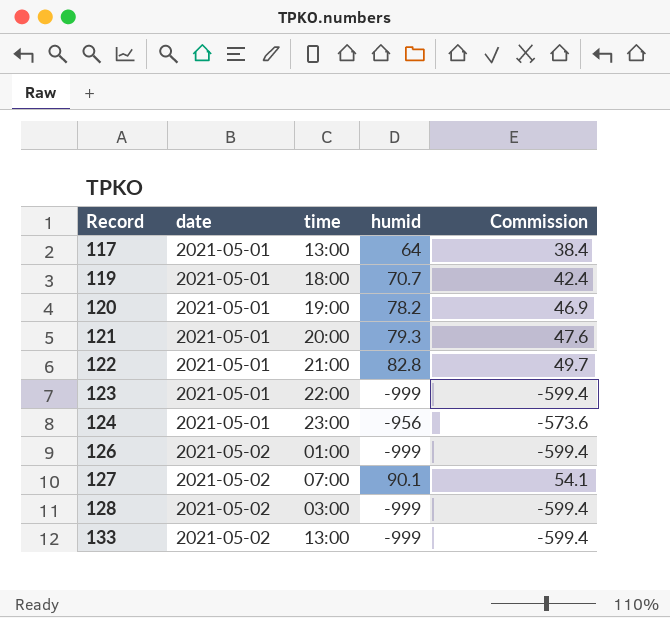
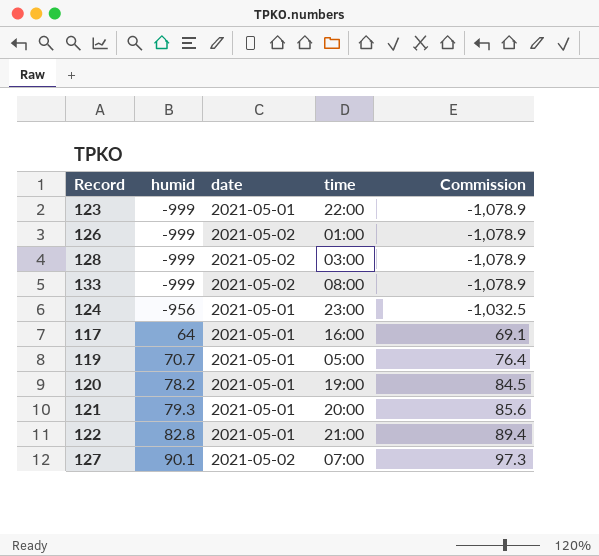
row order: Record ascending -> humid ascending
column humid | position: 4 -> 2
column Commission | formula: [humid] * 0.6 -> [humid] * 1.08
133 | time: 13:00 -> 08:00
117 | time: 13:00 -> 16:00
119 | time: 18:00 -> 05:00

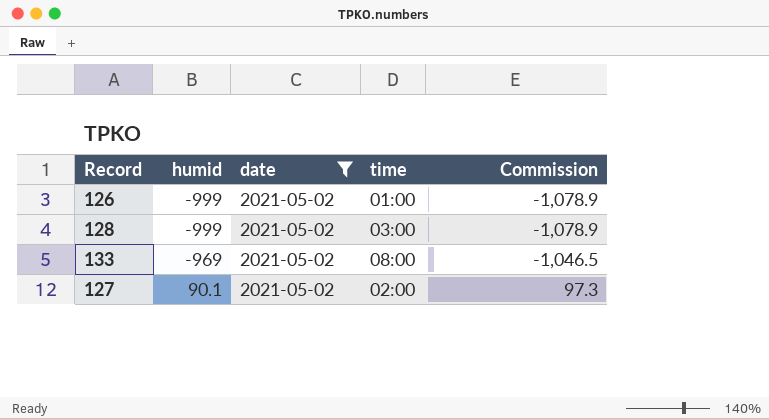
filter: none -> date = 2021-05-02
133 | humid: -999 -> -969
133 | Commission: -1,078.9 -> -1,046.5
127 | time: 07:00 -> 02:00

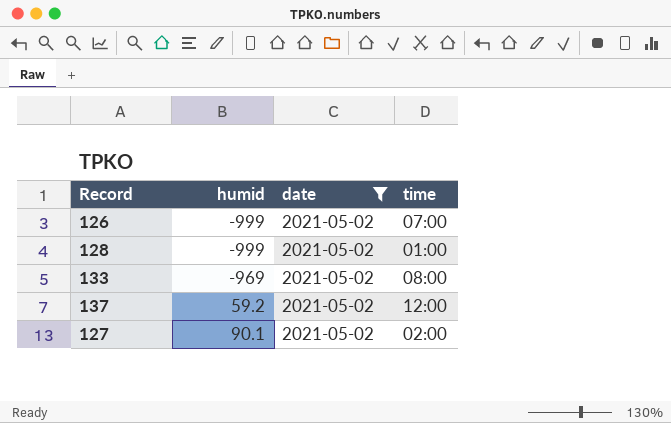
column Commission | formula: [humid] * 1.08 -> none
126 | time: 01:00 -> 07:00
128 | time: 03:00 -> 01:00
row 137: none -> 59.2 | 2021-05-02 | 12:00

